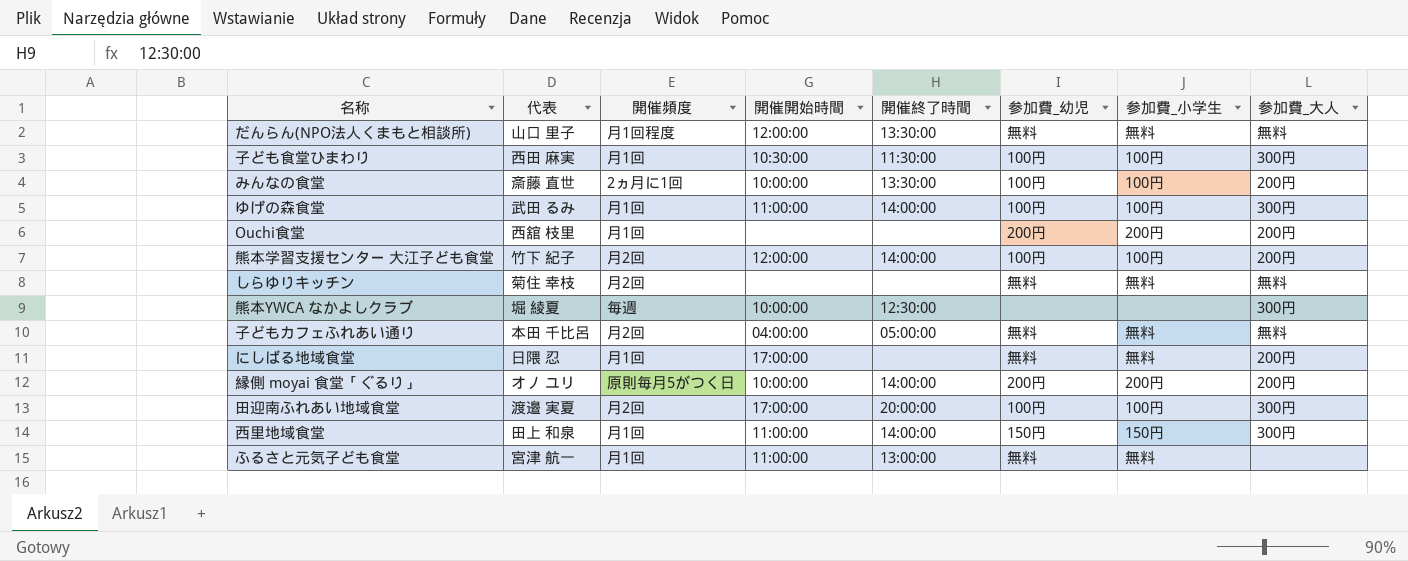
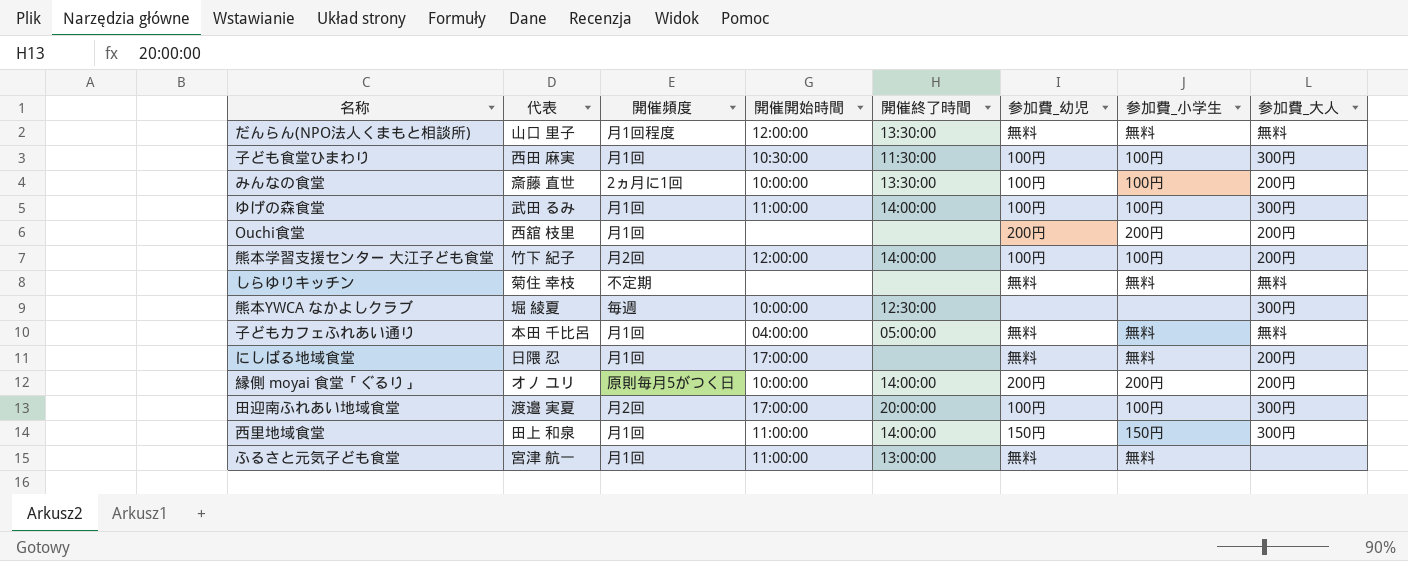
しらゆりキッチン | 開催頻度: 月2回 -> 不定期
子どもカフェふれあい通り | 開催頻度: 月2回 -> 月1回

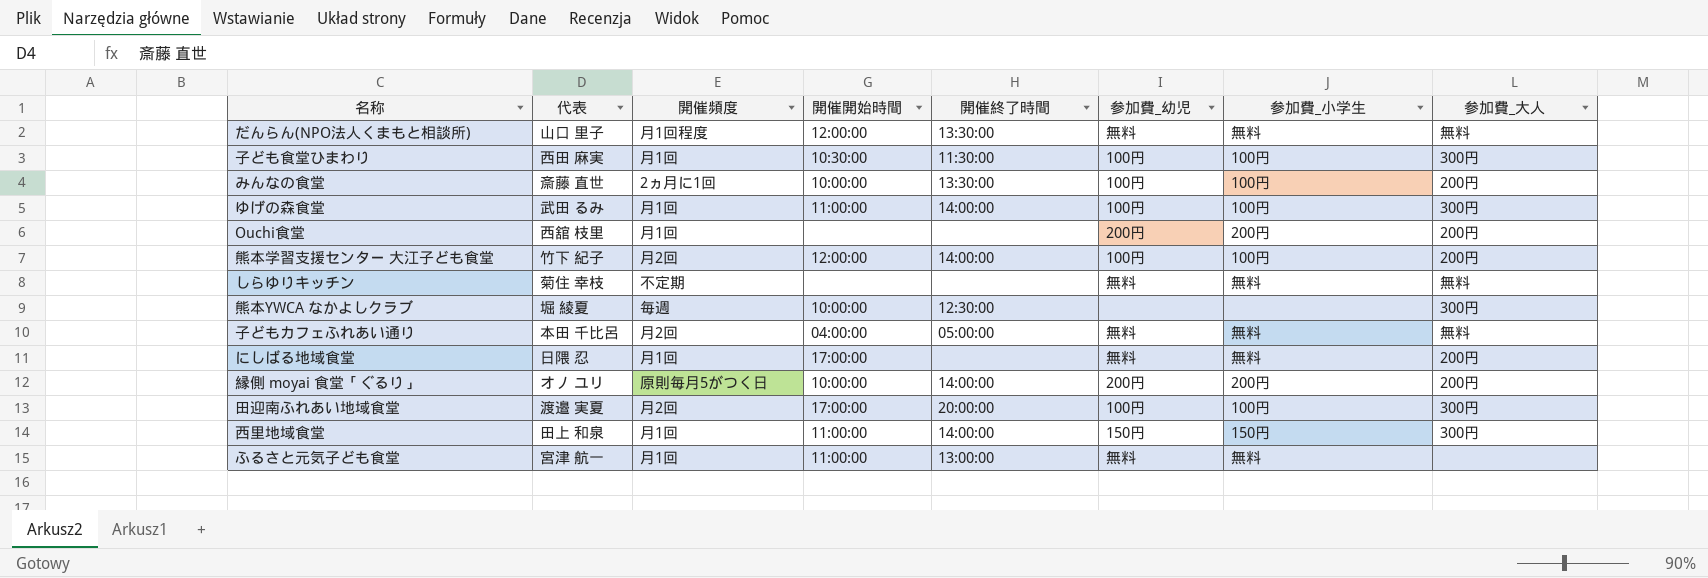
子どもカフェふれあい通り | 開催頻度: 月1回 -> 月2回

